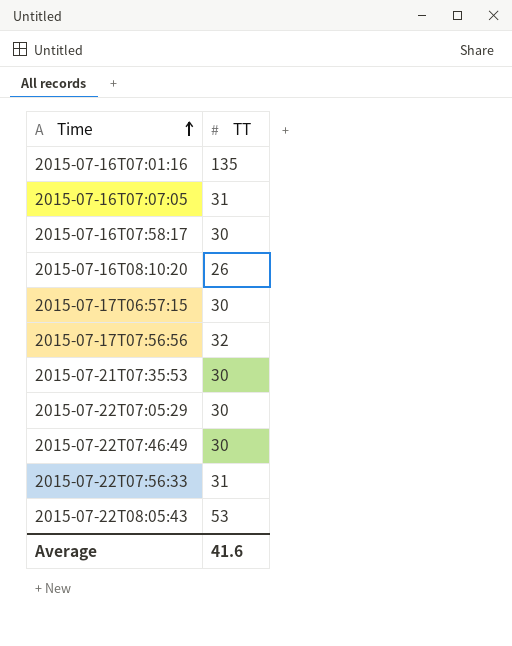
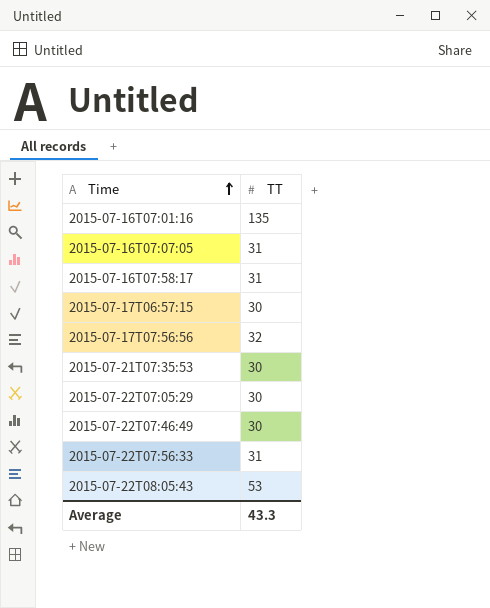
row 2015-07-16T08:10:20: 26 -> none
2015-07-16T07:58:17 | TT: 30 -> 31
Average | TT: 41.6 -> 43.3

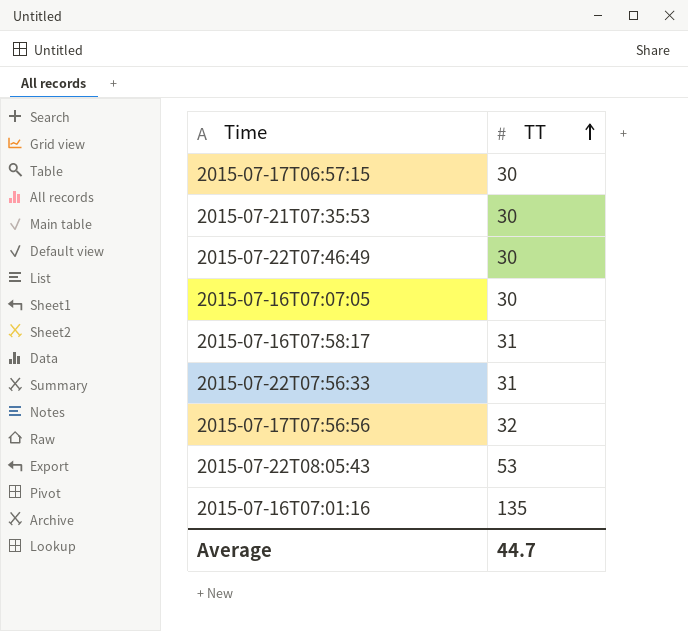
row order: Time ascending -> TT ascending
row 2015-07-22T07:05:29: 30 -> none
2015-07-16T07:07:05 | TT: 31 -> 30
Average | TT: 43.3 -> 44.7

